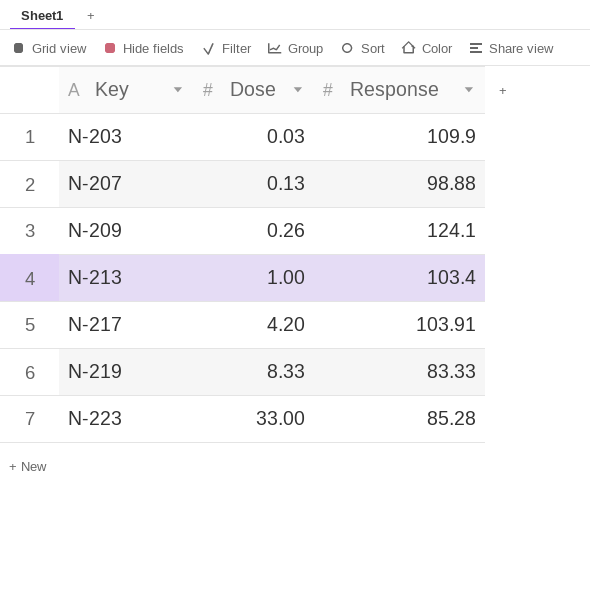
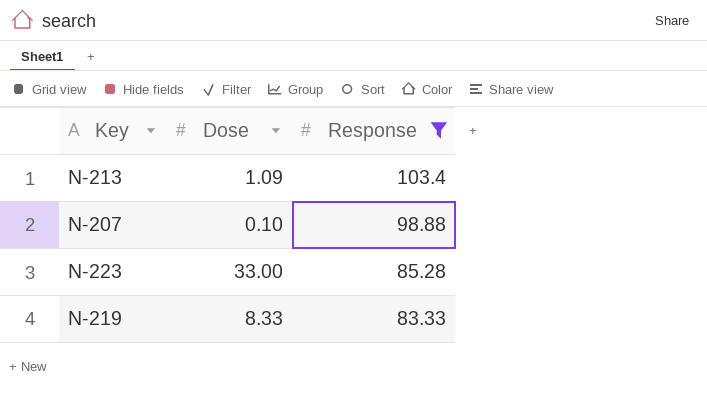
filter: none -> Response <= 103.4
row order: Key ascending -> Response descending
N-213 | Dose: 1.00 -> 1.09
N-207 | Dose: 0.13 -> 0.10

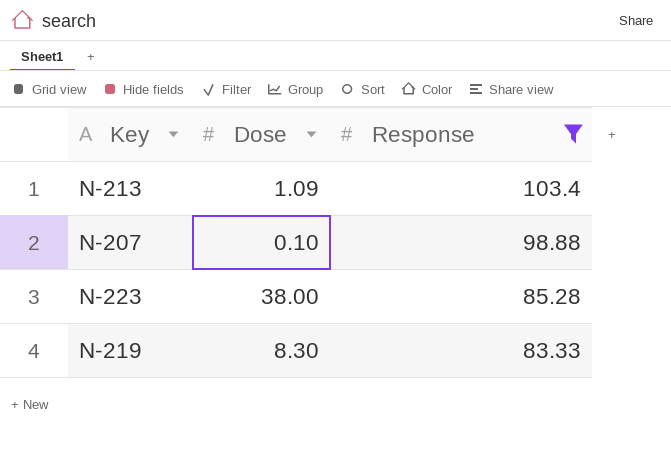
N-223 | Dose: 33.00 -> 38.00
N-219 | Dose: 8.33 -> 8.30

